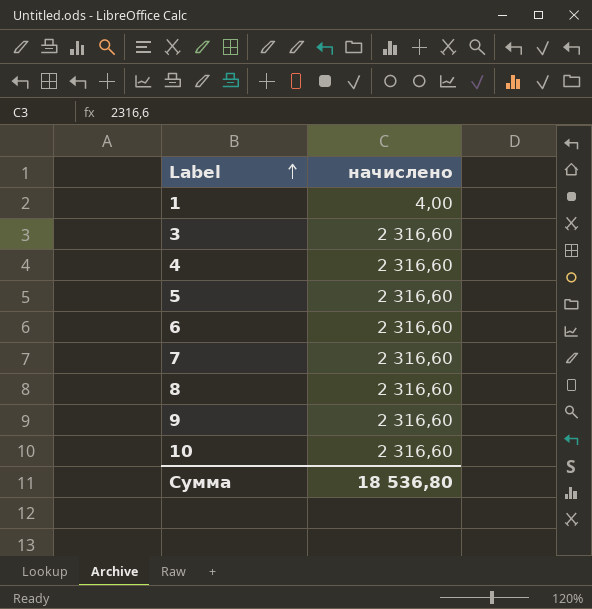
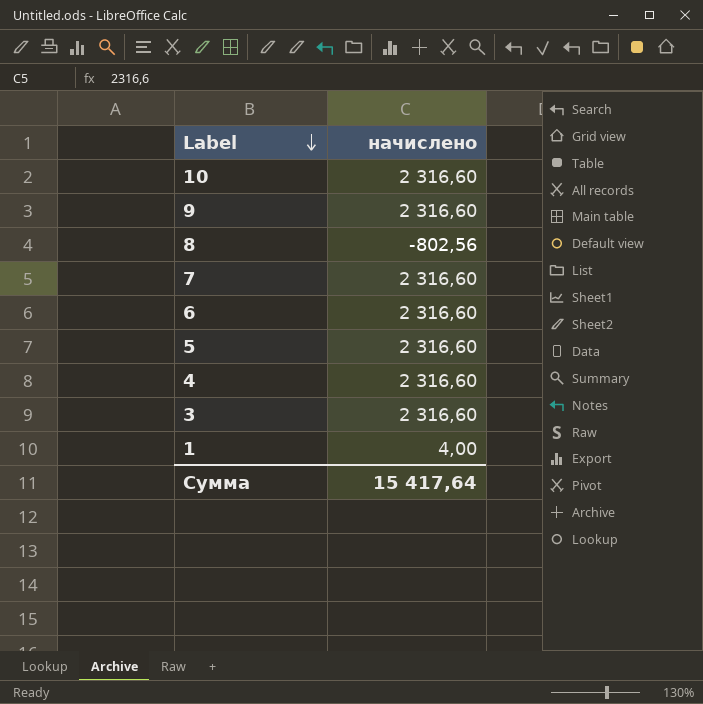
row order: Label ascending -> Label descending
8 | начислено: 2 316,60 -> -802,56
Сумма | начислено: 18 536,80 -> 15 417,64

